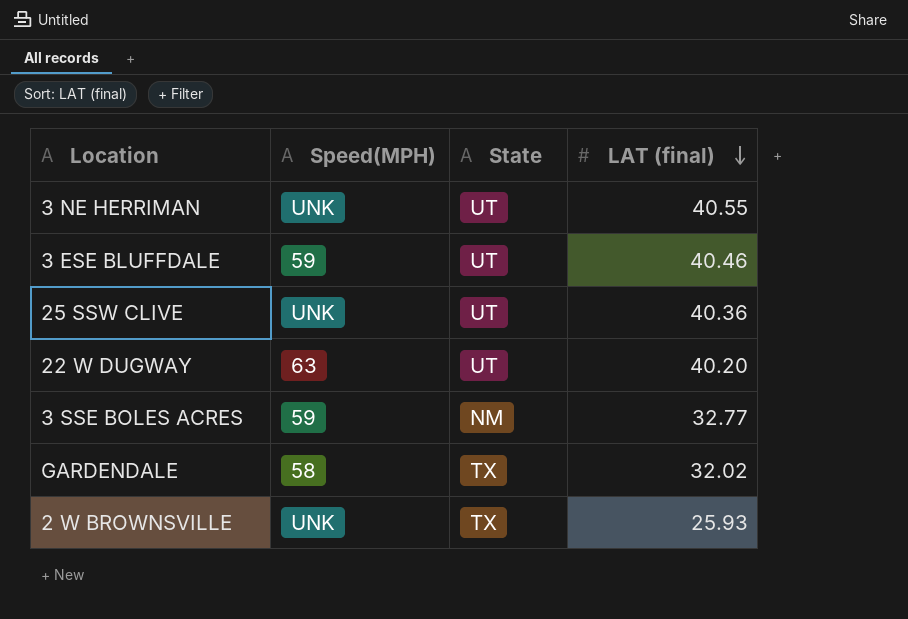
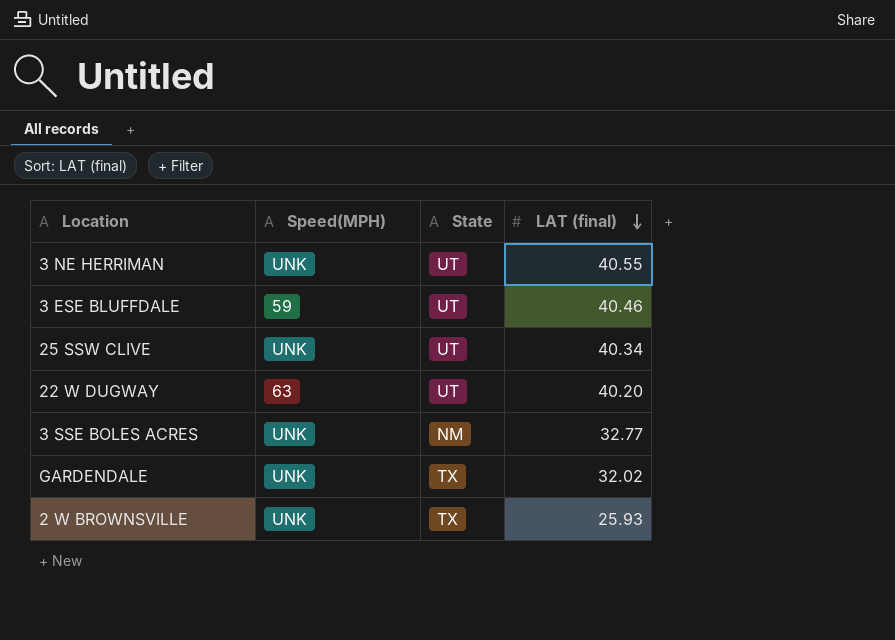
25 SSW CLIVE | LAT (final): 40.36 -> 40.34
3 SSE BOLES ACRES | Speed(MPH): 59 -> UNK
GARDENDALE | Speed(MPH): 58 -> UNK

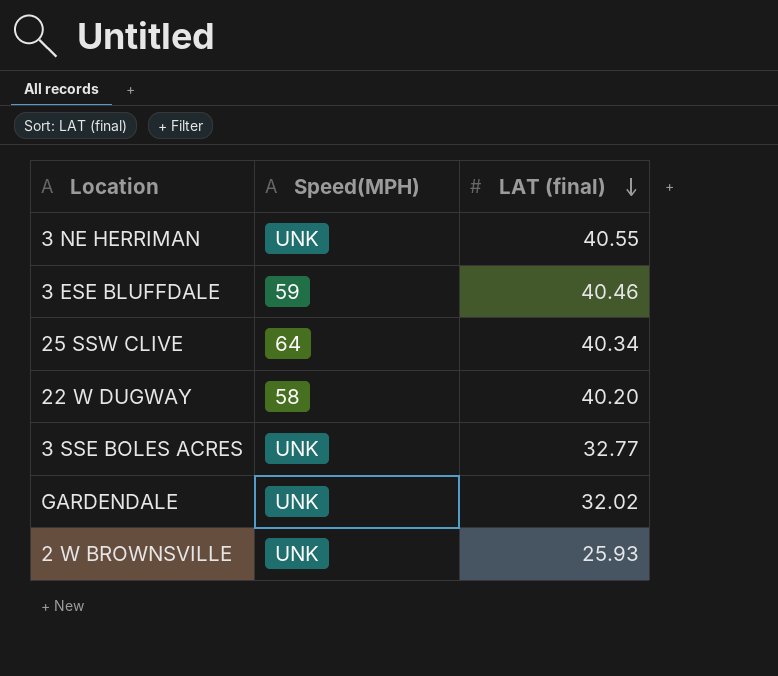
column State | position: 3 -> none
25 SSW CLIVE | Speed(MPH): UNK -> 64
22 W DUGWAY | Speed(MPH): 63 -> 58

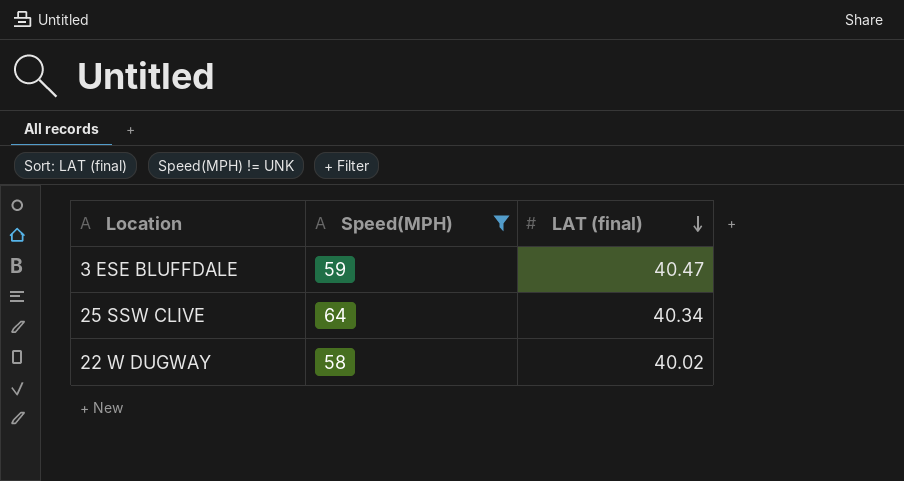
filter: none -> Speed(MPH) != UNK
3 ESE BLUFFDALE | LAT (final): 40.46 -> 40.47
22 W DUGWAY | LAT (final): 40.20 -> 40.02

